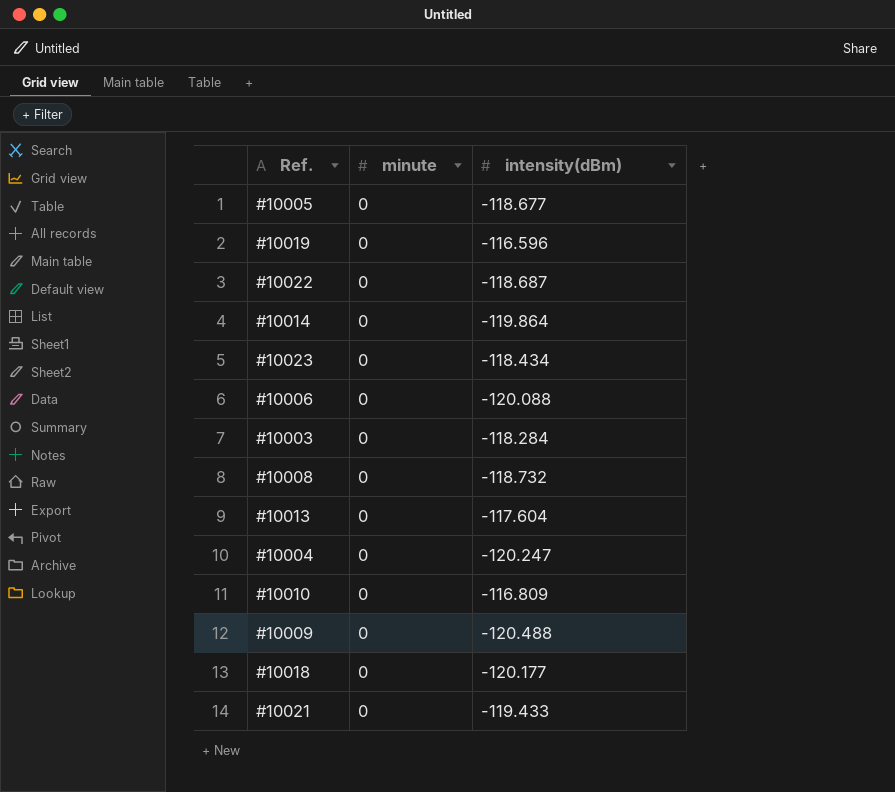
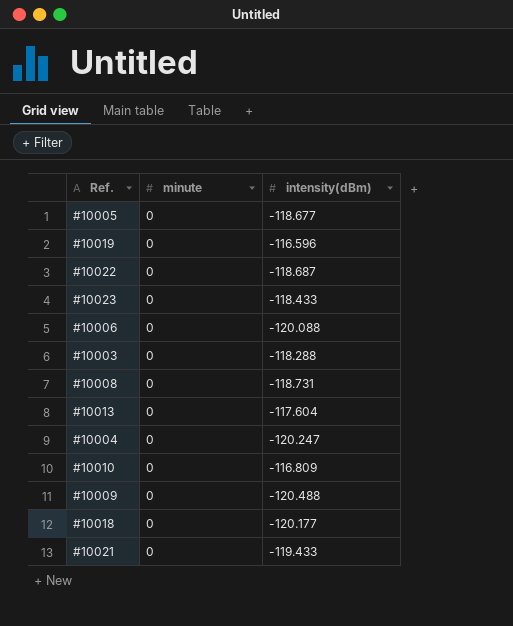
row #10014: 0 | -119.864 -> none
#10023 | intensity(dBm): -118.434 -> -118.433
#10003 | intensity(dBm): -118.284 -> -118.288
#10008 | intensity(dBm): -118.732 -> -118.731

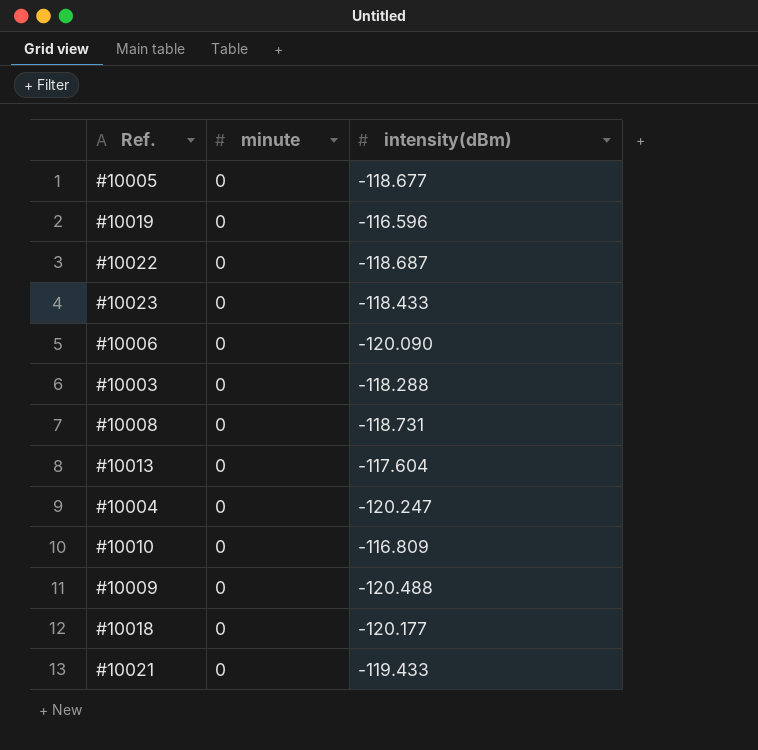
#10006 | intensity(dBm): -120.088 -> -120.090

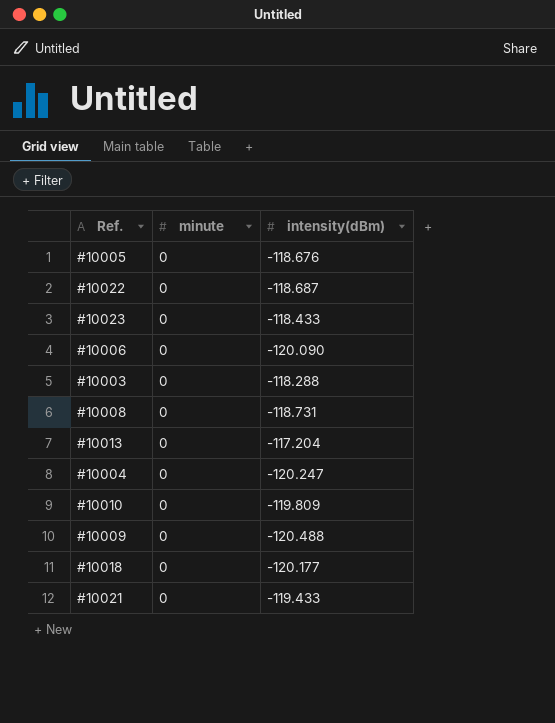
row #10019: 0 | -116.596 -> none
#10005 | intensity(dBm): -118.677 -> -118.676
#10013 | intensity(dBm): -117.604 -> -117.204
#10010 | intensity(dBm): -116.809 -> -119.809

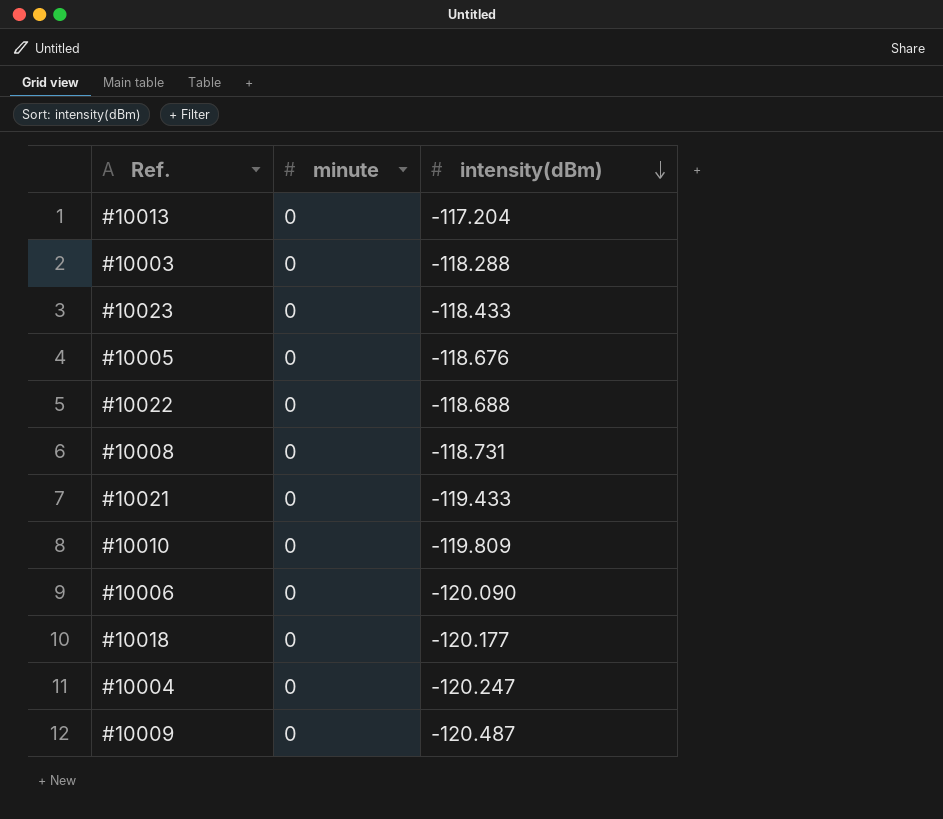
row order: none -> intensity(dBm) descending
#10022 | intensity(dBm): -118.687 -> -118.688
#10009 | intensity(dBm): -120.488 -> -120.487

